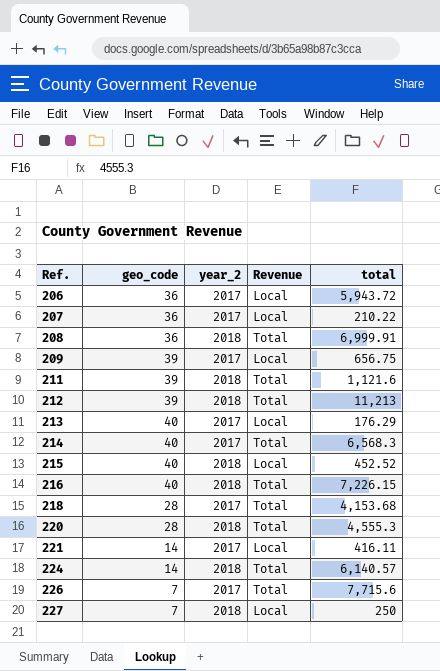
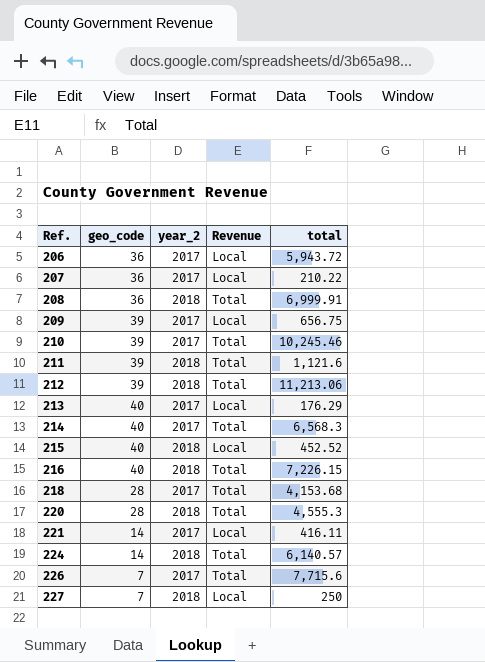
row 210: none -> 39 | 2017 | Total | 10,245.46
212 | total: 11,213 -> 11,213.06

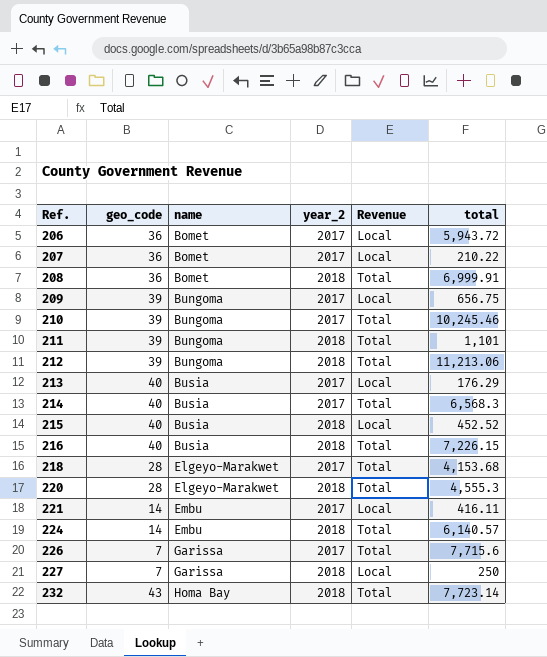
column name | position: none -> 3
211 | total: 1,121.6 -> 1,101
row 232: none -> 43 | Homa Bay | 2018 | Total | 7,723.14

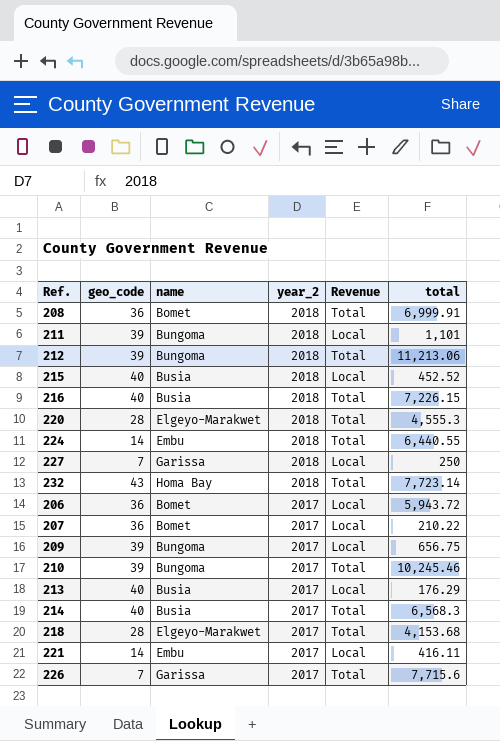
row order: Ref. ascending -> year_2 descending
211 | Revenue: Total -> Local
224 | total: 6,140.57 -> 6,440.55

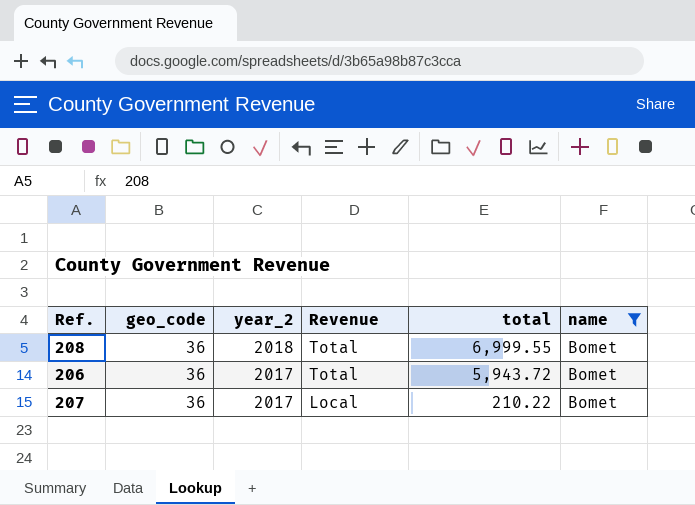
filter: none -> name = Bomet
column name | position: 3 -> 6
208 | total: 6,999.91 -> 6,999.55
206 | Revenue: Local -> Total

